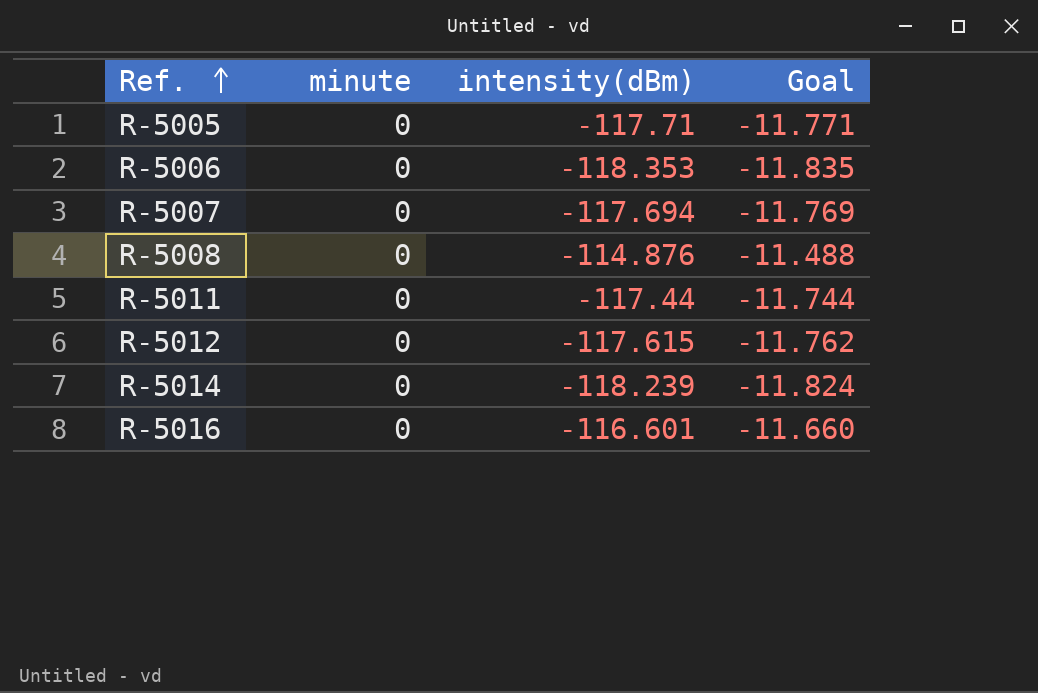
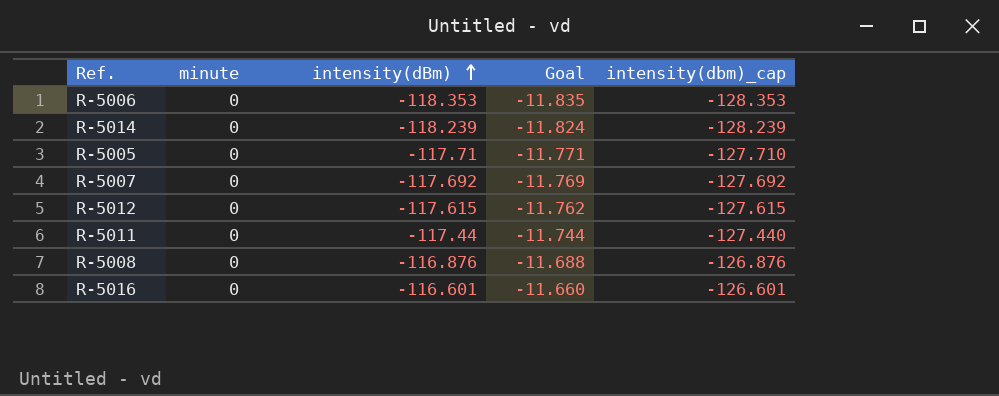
row order: Ref. ascending -> intensity(dBm) ascending
column intensity(dbm)_cap | formula: none -> [intensity(dBm)] - 10
R-5007 | intensity(dBm): -117.694 -> -117.692
R-5008 | intensity(dBm): -114.876 -> -116.876
R-5008 | Goal: -11.488 -> -11.688

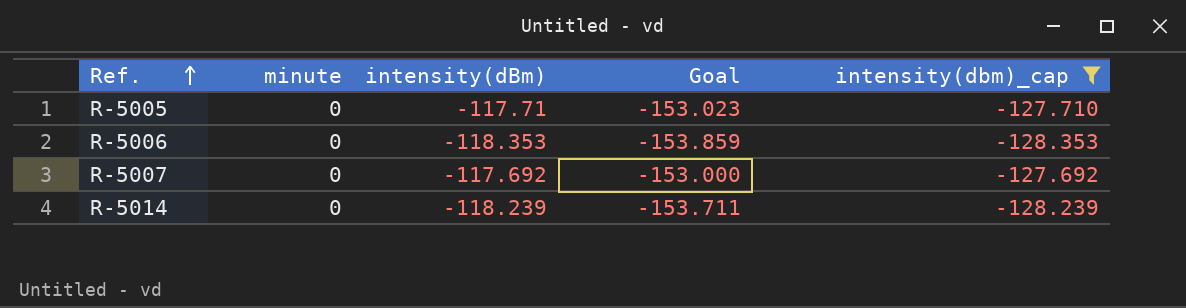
filter: none -> intensity(dbm)_cap <= -127.692
row order: intensity(dBm) ascending -> Ref. ascending
column Goal | formula: [intensity(dBm)] * 0.1 -> [intensity(dBm)] * 1.3

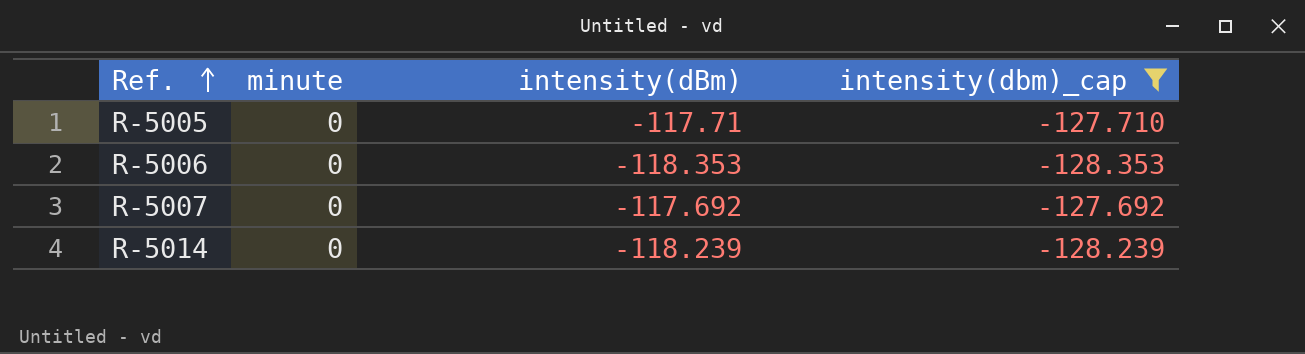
column Goal | formula: [intensity(dBm)] * 1.3 -> none

